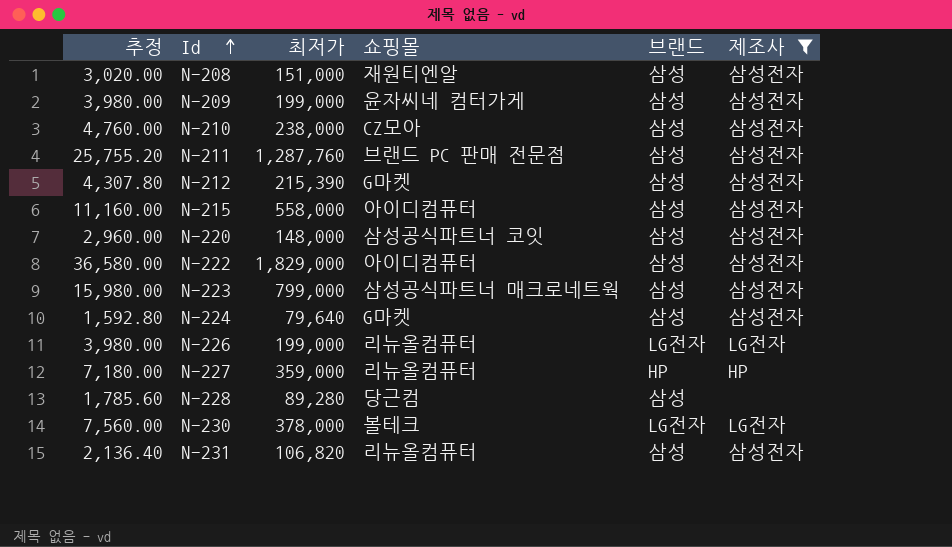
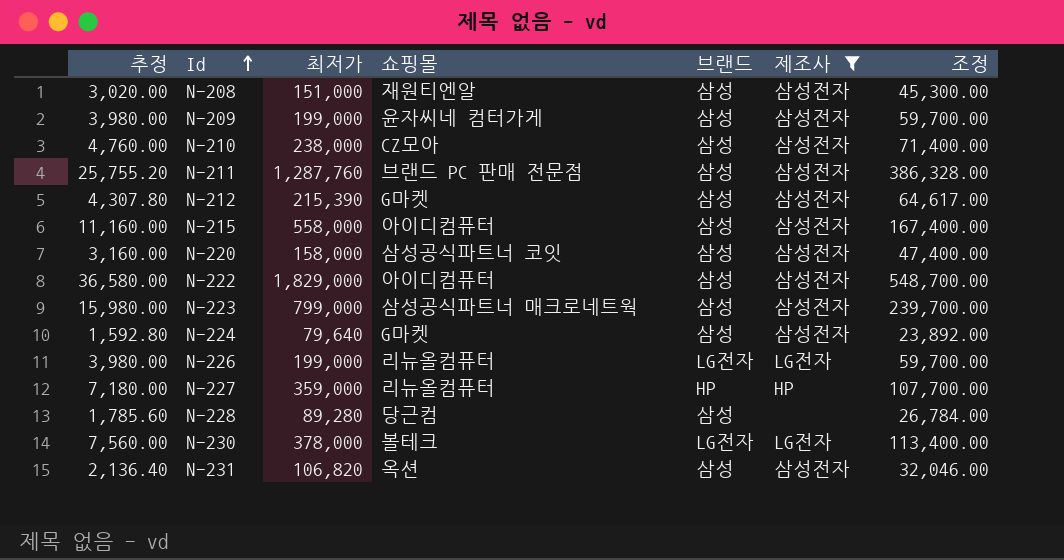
column 조정 | formula: none -> [최저가] * 0.3
N-220 | 추정: 2,960.00 -> 3,160.00
N-220 | 최저가: 148,000 -> 158,000
N-231 | 쇼핑몰: 리뉴올컴퓨터 -> 옥션

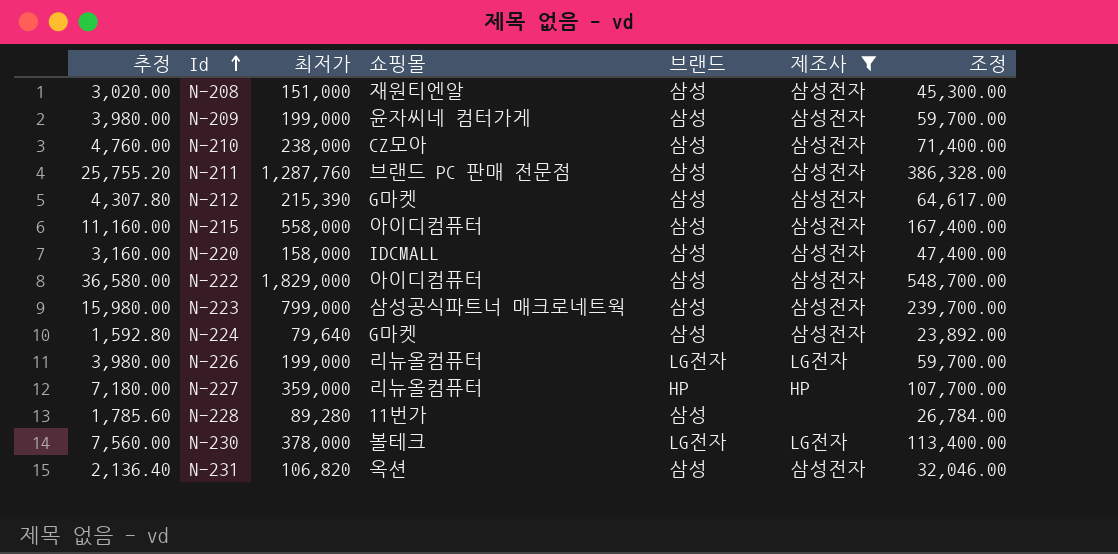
N-220 | 쇼핑몰: 삼성공식파트너 코잇 -> IDCMALL
N-228 | 쇼핑몰: 당근컴 -> 11번가

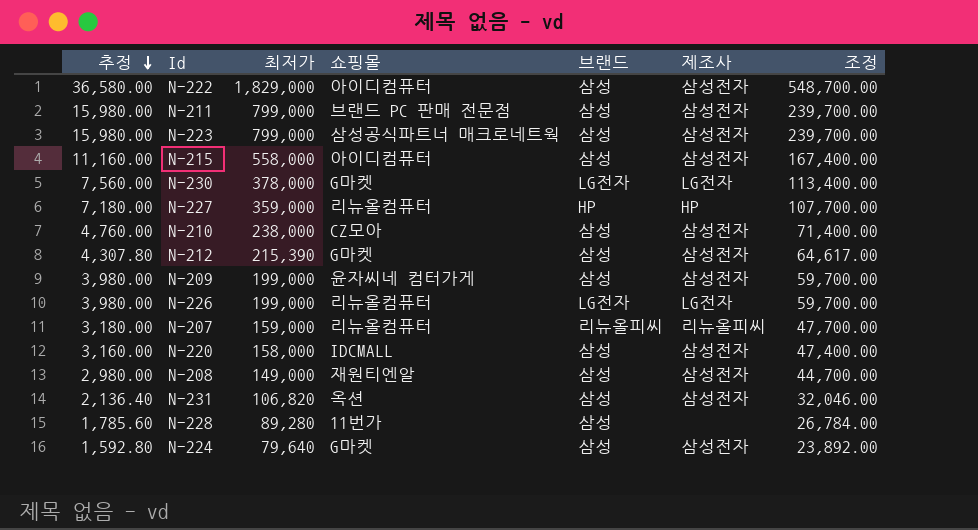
filter: 제조사 != 리뉴올피씨 -> none
row order: Id ascending -> 추정 descending
N-211 | 추정: 25,755.20 -> 15,980.00
N-211 | 최저가: 1,287,760 -> 799,000
N-211 | 조정: 386,328.00 -> 239,700.00
N-230 | 쇼핑몰: 볼테크 -> G마켓
N-208 | 추정: 3,020.00 -> 2,980.00
N-208 | 최저가: 151,000 -> 149,000
N-208 | 조정: 45,300.00 -> 44,700.00

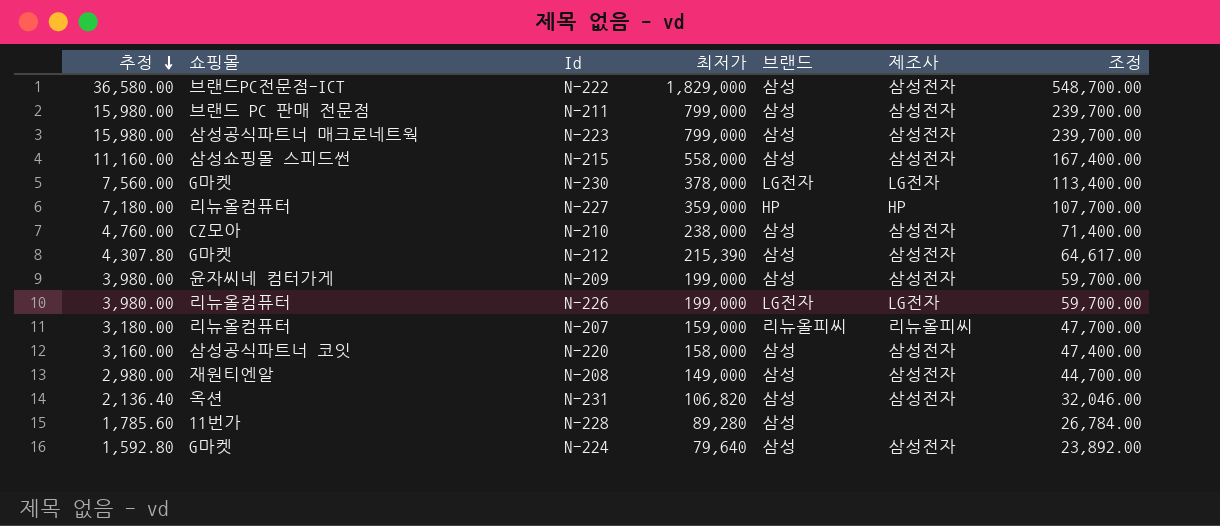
column 쇼핑몰 | position: 4 -> 2
N-222 | 쇼핑몰: 아이디컴퓨터 -> 브랜드PC전문점-ICT
N-215 | 쇼핑몰: 아이디컴퓨터 -> 삼성쇼핑몰 스피드썬
N-220 | 쇼핑몰: IDCMALL -> 삼성공식파트너 코잇

